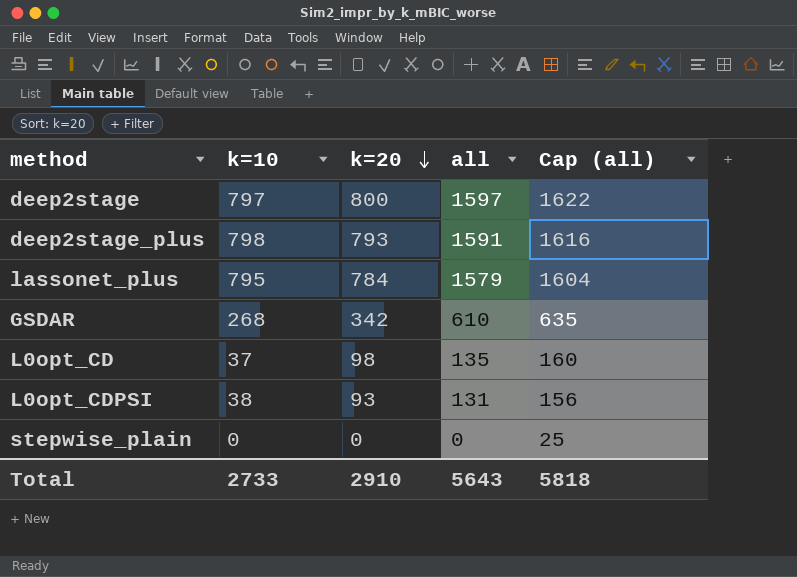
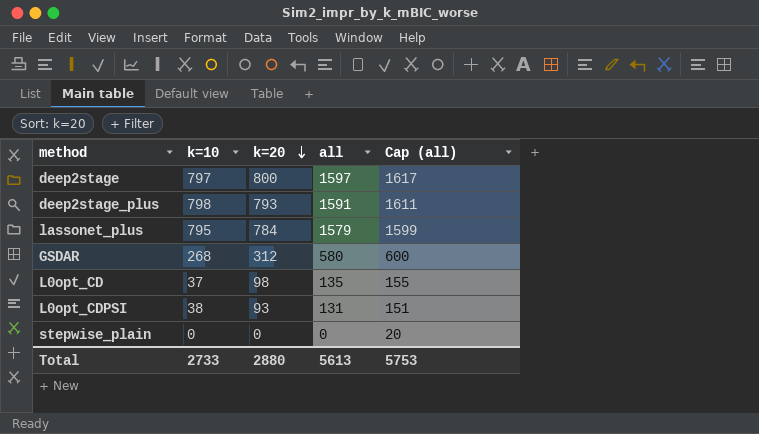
column Cap (all) | formula: [all] + 25 -> [all] + 20
GSDAR | k=20: 342 -> 312
GSDAR | all: 610 -> 580
Total | k=20: 2910 -> 2880
Total | all: 5643 -> 5613
Total | Cap (all): 5818 -> 5753

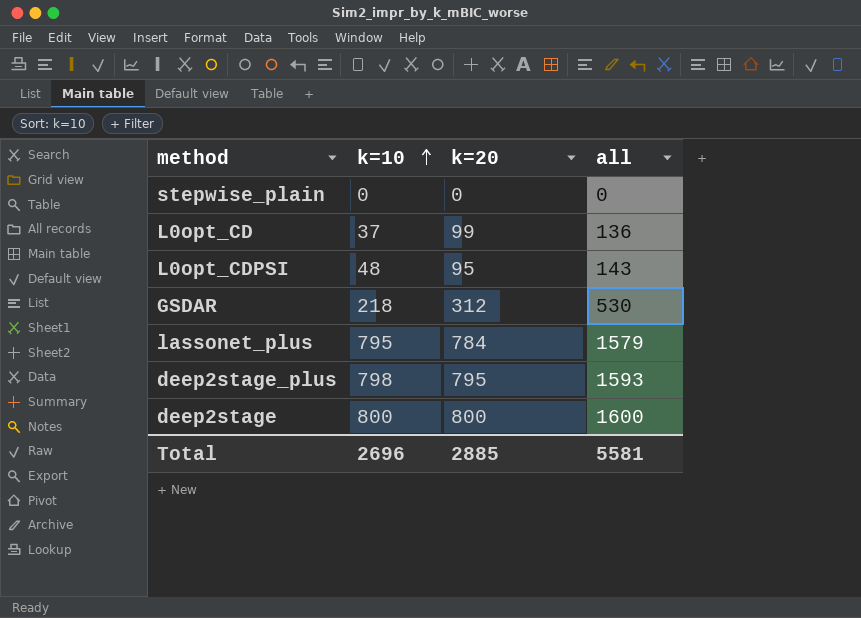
row order: k=20 descending -> k=10 ascending
column Cap (all) | formula: [all] + 20 -> none
L0opt_CD | k=20: 98 -> 99
L0opt_CD | all: 135 -> 136
L0opt_CDPSI | k=10: 38 -> 48
L0opt_CDPSI | k=20: 93 -> 95
L0opt_CDPSI | all: 131 -> 143
GSDAR | k=10: 268 -> 218
GSDAR | all: 580 -> 530
deep2stage_plus | k=20: 793 -> 795
deep2stage_plus | all: 1591 -> 1593
deep2stage | k=10: 797 -> 800
deep2stage | all: 1597 -> 1600
Total | k=10: 2733 -> 2696
Total | k=20: 2880 -> 2885
Total | all: 5613 -> 5581

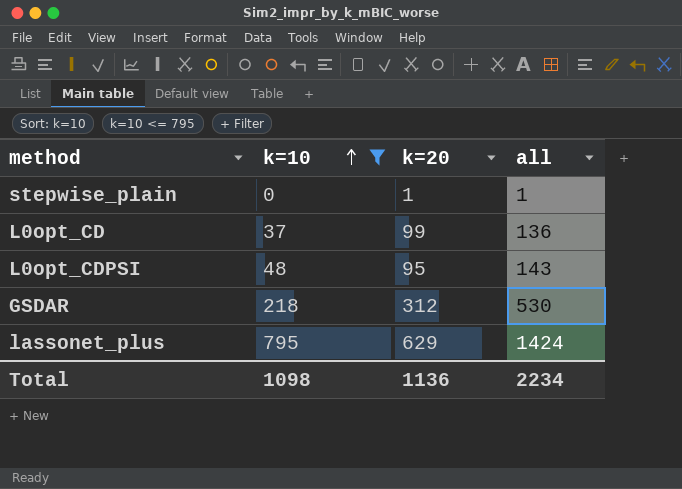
filter: none -> k=10 <= 795
stepwise_plain | k=20: 0 -> 1
stepwise_plain | all: 0 -> 1
lassonet_plus | k=20: 784 -> 629
lassonet_plus | all: 1579 -> 1424
Total | k=10: 2696 -> 1098
Total | k=20: 2885 -> 1136
Total | all: 5581 -> 2234

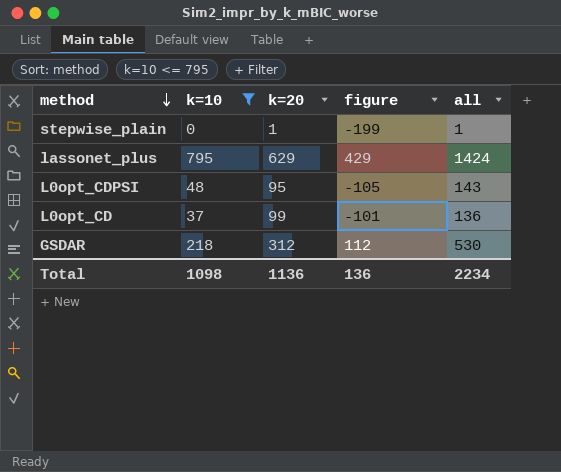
row order: k=10 ascending -> method descending
column figure | formula: none -> [k=20] - 200

